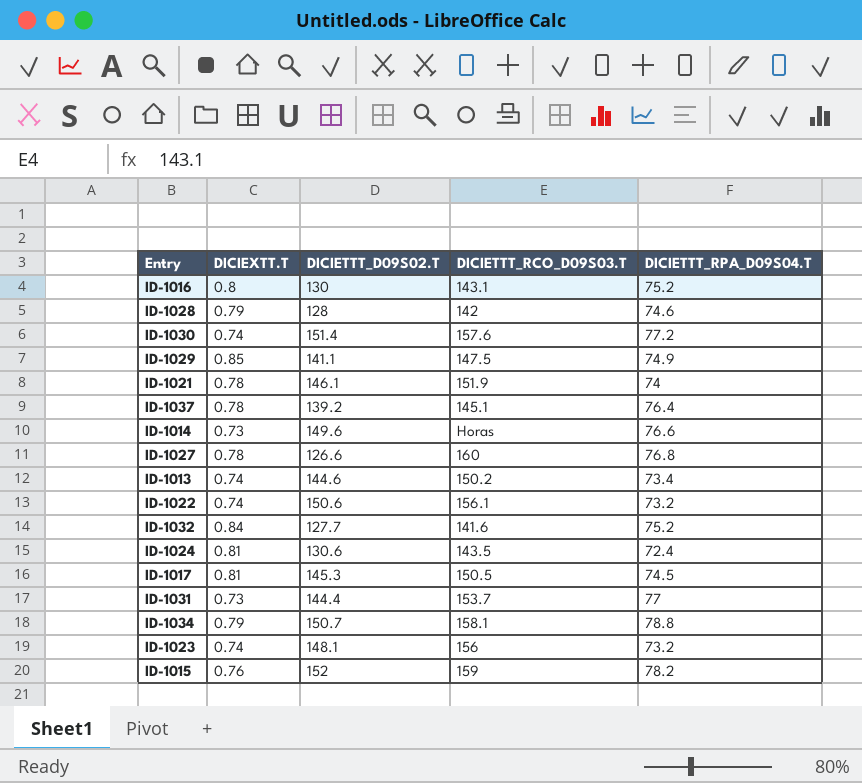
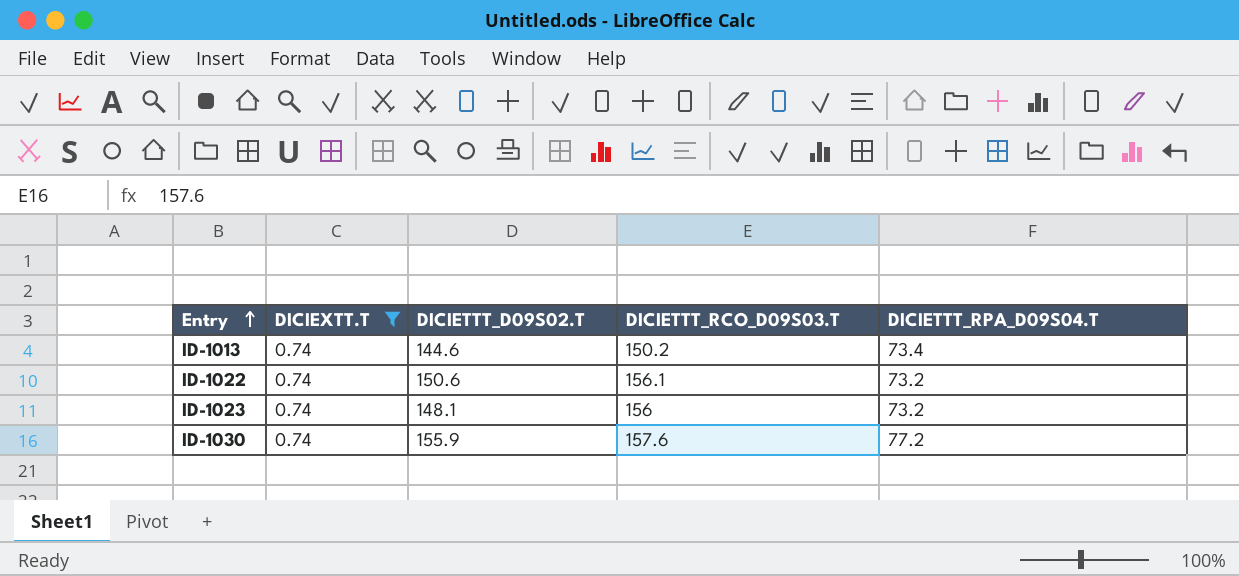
filter: none -> DICIEXTT.T = 0.74
row order: none -> Entry ascending
ID-1030 | DICIETTT_D09S02.T: 151.4 -> 155.9

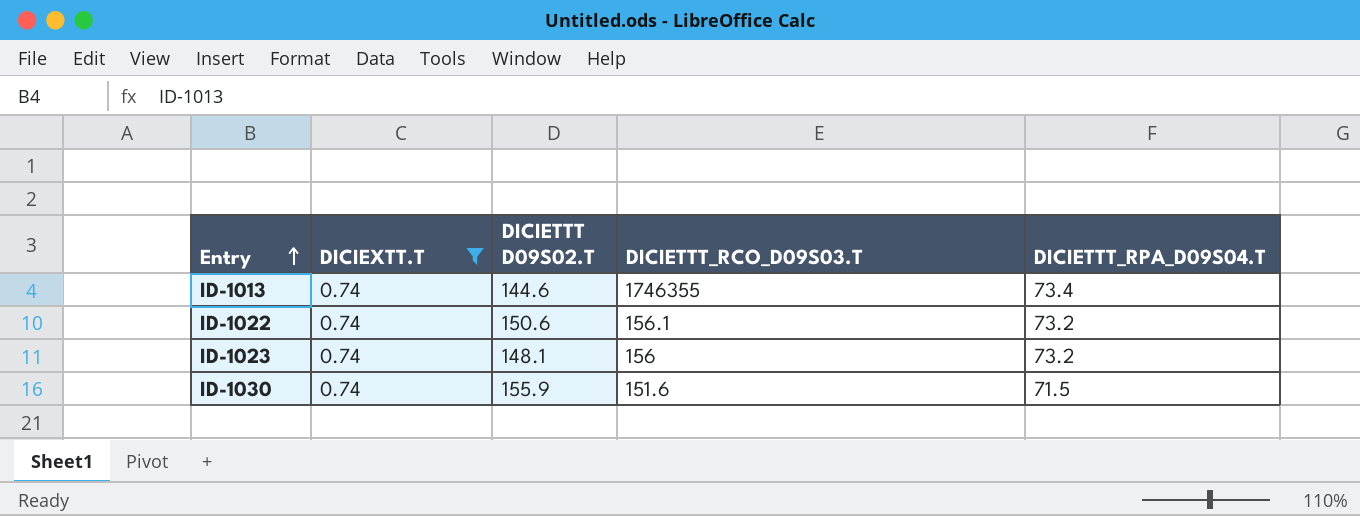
column name: DICIETTT_D09S02.T -> DICIETTT D09S02.T
ID-1013 | DICIETTT_RCO_D09S03.T: 150.2 -> 1746355
ID-1030 | DICIETTT_RCO_D09S03.T: 157.6 -> 151.6
ID-1030 | DICIETTT_RPA_D09S04.T: 77.2 -> 71.5

